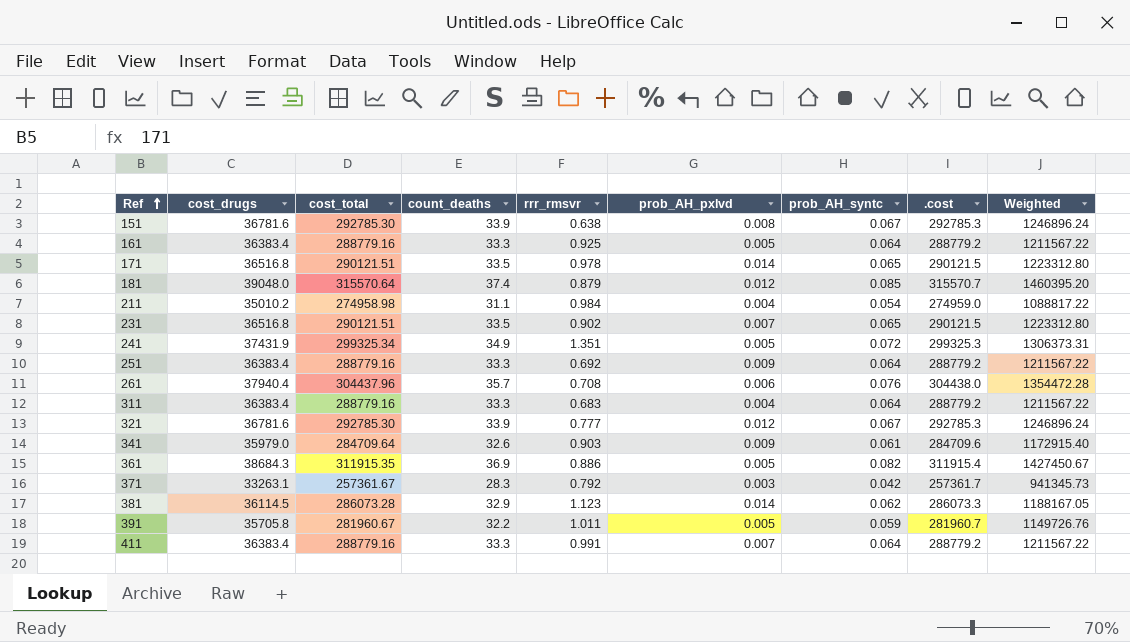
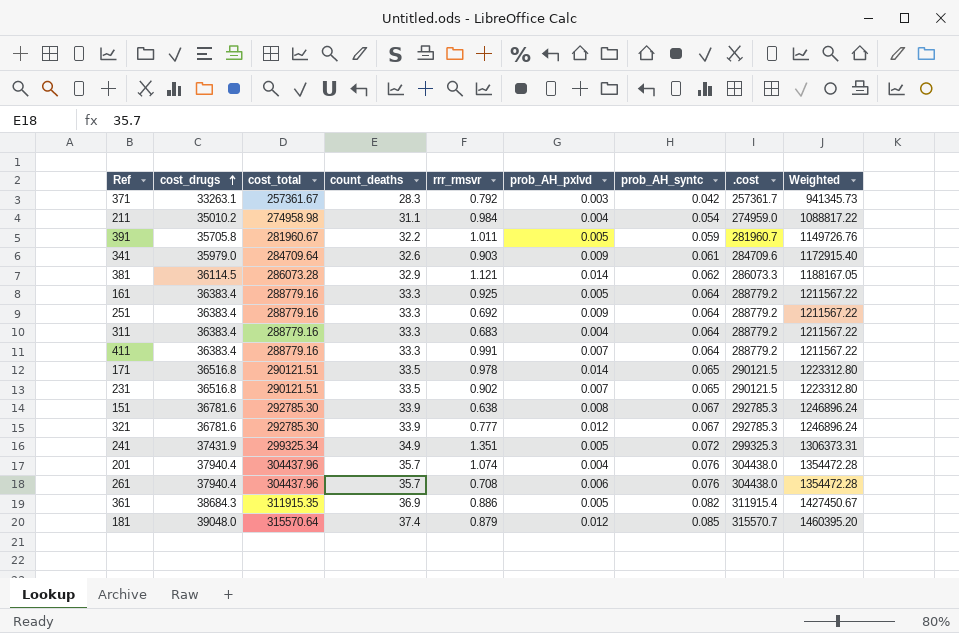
row order: Ref ascending -> cost_drugs ascending
381 | rrr_rmsvr: 1.123 -> 1.121
row 201: none -> 37940.4 | 304437.96 | 35.7 | 1.074 | 0.004 | 0.076 | 304438.0 | 1354472.28

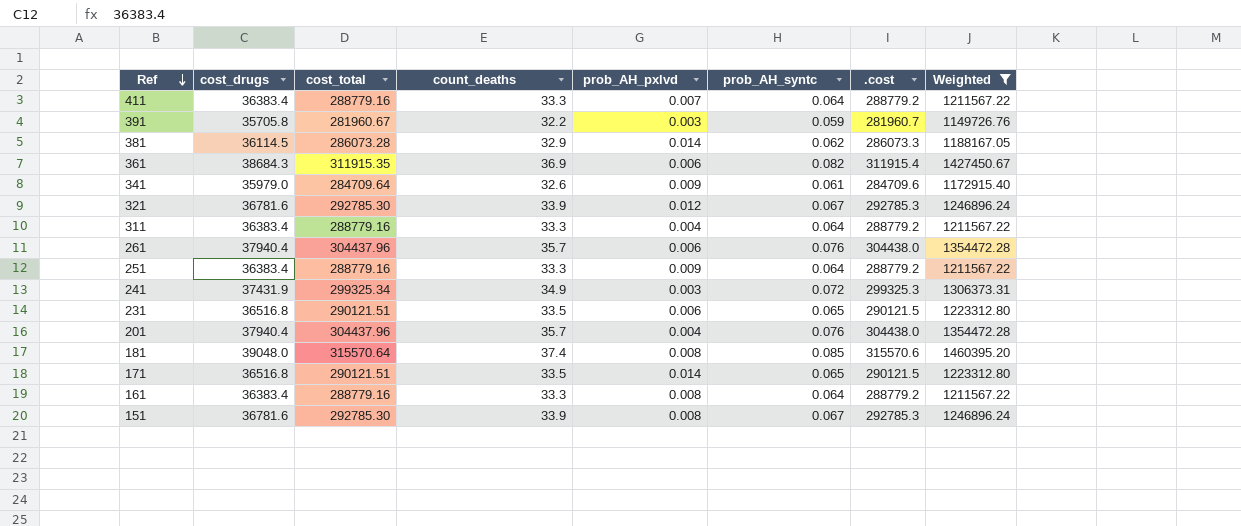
filter: none -> Weighted >= 1149726.76
row order: cost_drugs ascending -> Ref descending
column rrr_rmsvr | position: 5 -> none
391 | prob_AH_pxlvd: 0.005 -> 0.003
361 | prob_AH_pxlvd: 0.005 -> 0.006
241 | prob_AH_pxlvd: 0.005 -> 0.003
231 | prob_AH_pxlvd: 0.007 -> 0.006
181 | prob_AH_pxlvd: 0.012 -> 0.008
181 | .cost: 315570.7 -> 315570.6
161 | prob_AH_pxlvd: 0.005 -> 0.008

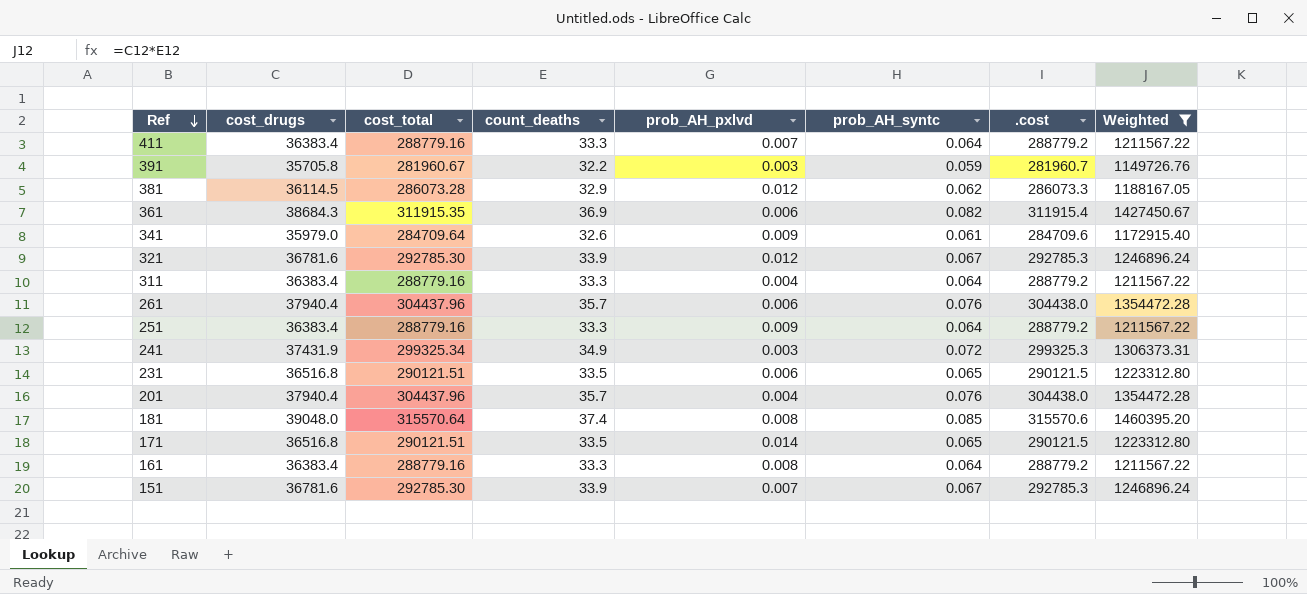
381 | prob_AH_pxlvd: 0.014 -> 0.012
151 | prob_AH_pxlvd: 0.008 -> 0.007

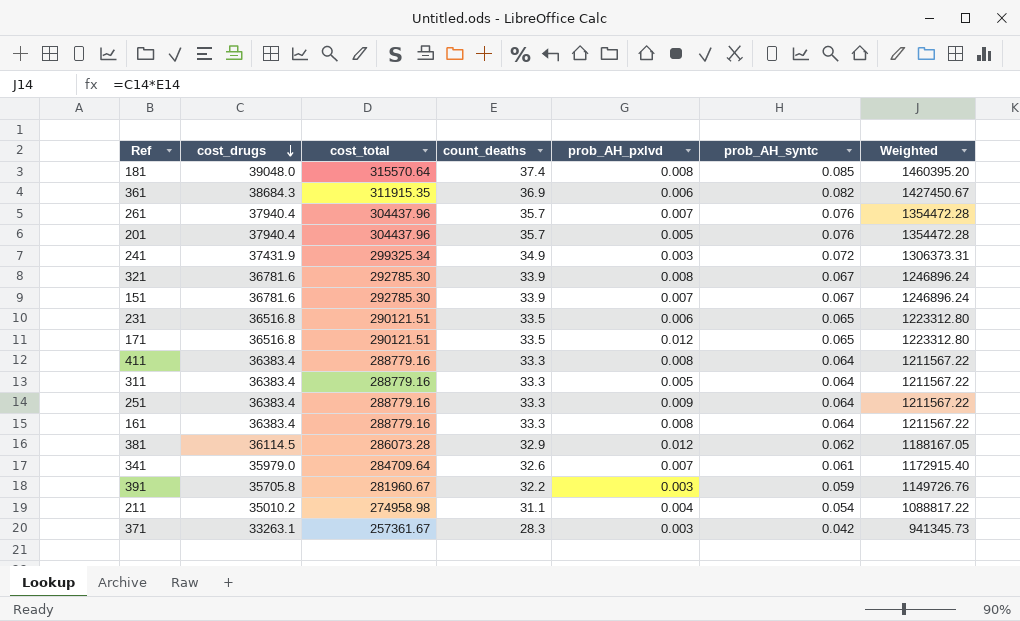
filter: Weighted >= 1149726.76 -> none
row order: Ref descending -> cost_drugs descending
column .cost | formula: [cost_total] + [prob_AH_pxlvd] -> none
261 | prob_AH_pxlvd: 0.006 -> 0.007
201 | prob_AH_pxlvd: 0.004 -> 0.005
321 | prob_AH_pxlvd: 0.012 -> 0.008
171 | prob_AH_pxlvd: 0.014 -> 0.012
411 | prob_AH_pxlvd: 0.007 -> 0.008
311 | prob_AH_pxlvd: 0.004 -> 0.005
341 | prob_AH_pxlvd: 0.009 -> 0.007

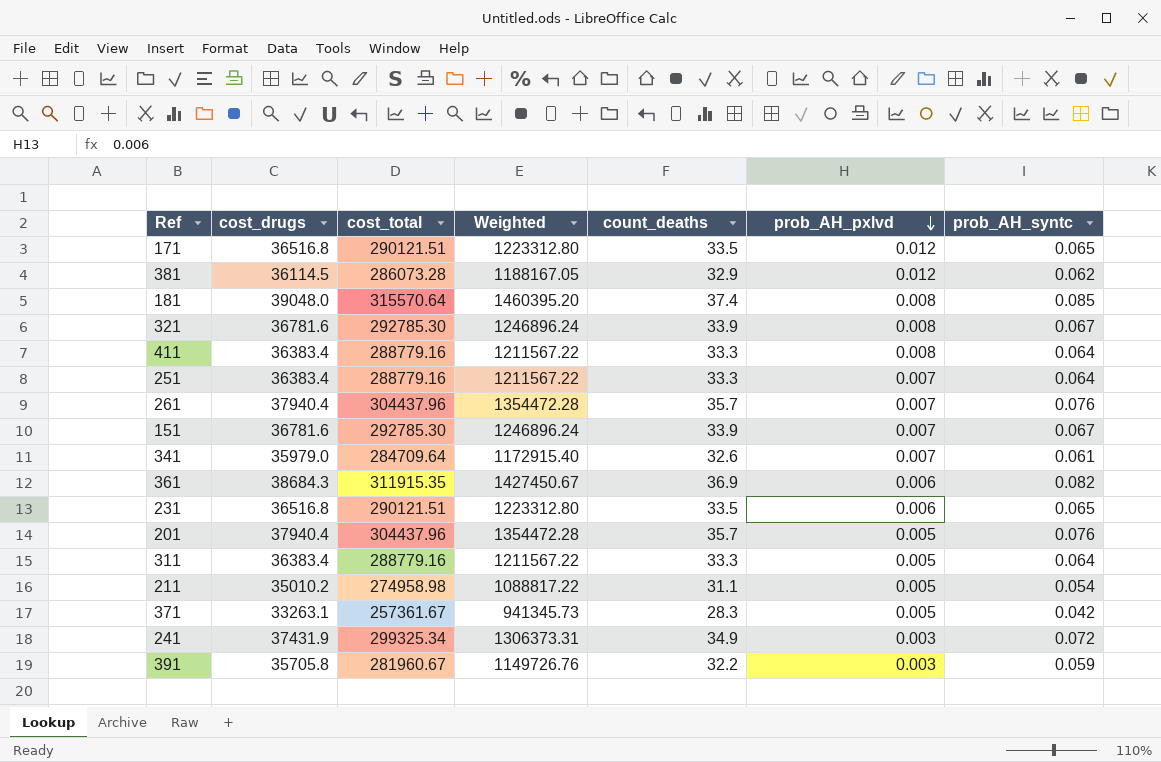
row order: cost_drugs descending -> prob_AH_pxlvd descending
column Weighted | position: 7 -> 4
row 161: 36383.4 | 288779.16 | 33.3 | 0.008 | 0.064 | 1211567.22 -> none
251 | prob_AH_pxlvd: 0.009 -> 0.007
211 | prob_AH_pxlvd: 0.004 -> 0.005
371 | prob_AH_pxlvd: 0.003 -> 0.005

